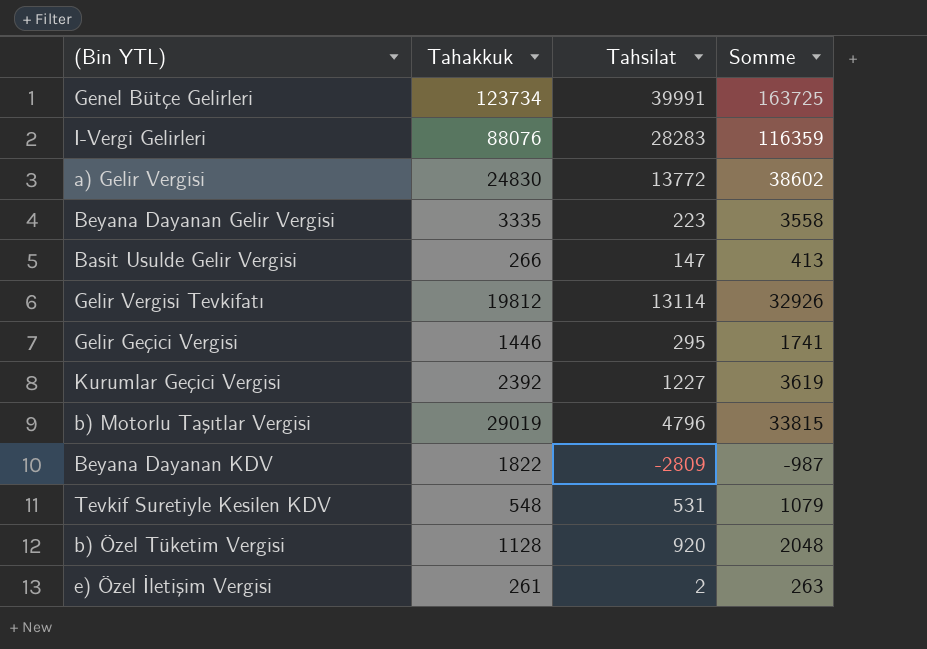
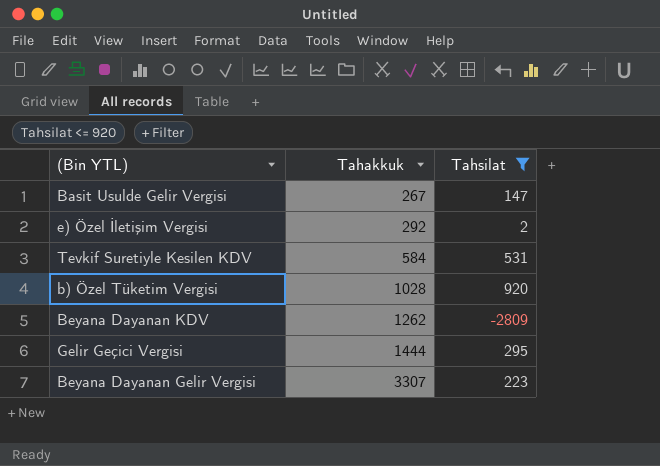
filter: none -> Tahsilat <= 920
row order: none -> Tahakkuk ascending
column Somme | formula: [Tahakkuk] + [Tahsilat] -> none
Basit Usulde Gelir Vergisi | Tahakkuk: 266 -> 267
e) Özel İletişim Vergisi | Tahakkuk: 261 -> 292
Tevkif Suretiyle Kesilen KDV | Tahakkuk: 548 -> 584
b) Özel Tüketim Vergisi | Tahakkuk: 1128 -> 1028
Beyana Dayanan KDV | Tahakkuk: 1822 -> 1262
Gelir Geçici Vergisi | Tahakkuk: 1446 -> 1444
Beyana Dayanan Gelir Vergisi | Tahakkuk: 3335 -> 3307

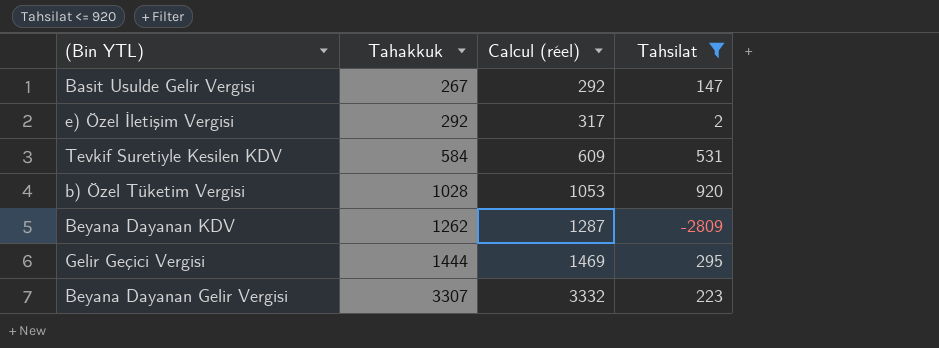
column Calcul (réel) | formula: none -> [Tahakkuk] + 25

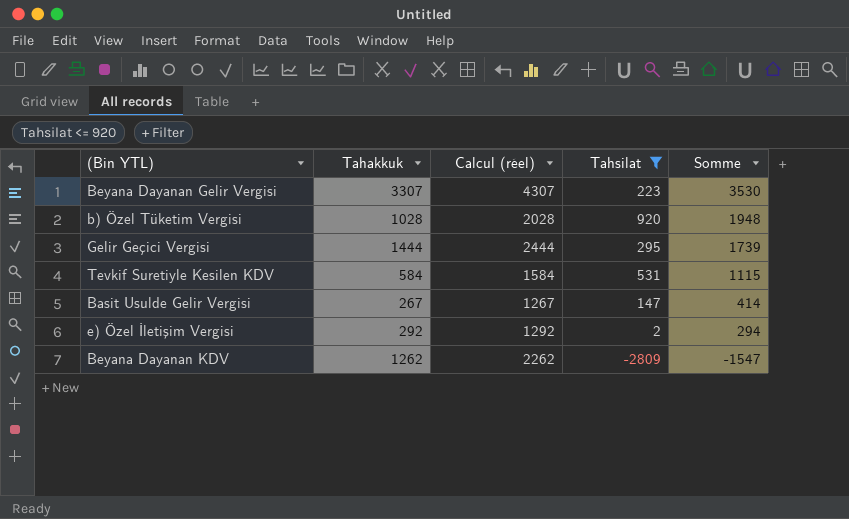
row order: Tahakkuk ascending -> Somme descending
column Calcul (réel) | formula: [Tahakkuk] + 25 -> [Tahakkuk] + 1000
column Somme | formula: none -> [Tahakkuk] + [Tahsilat]

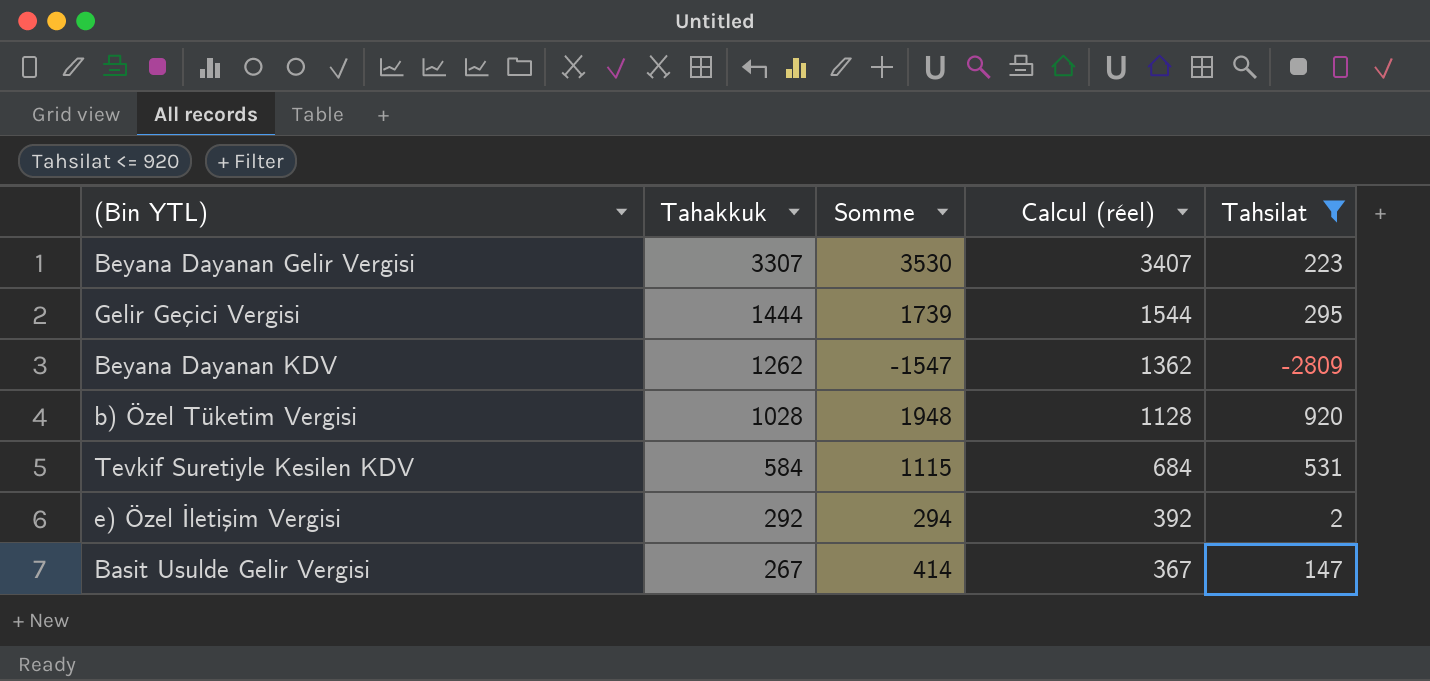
row order: Somme descending -> Tahakkuk descending
column Somme | position: 5 -> 3
column Calcul (réel) | formula: [Tahakkuk] + 1000 -> [Tahakkuk] + 100

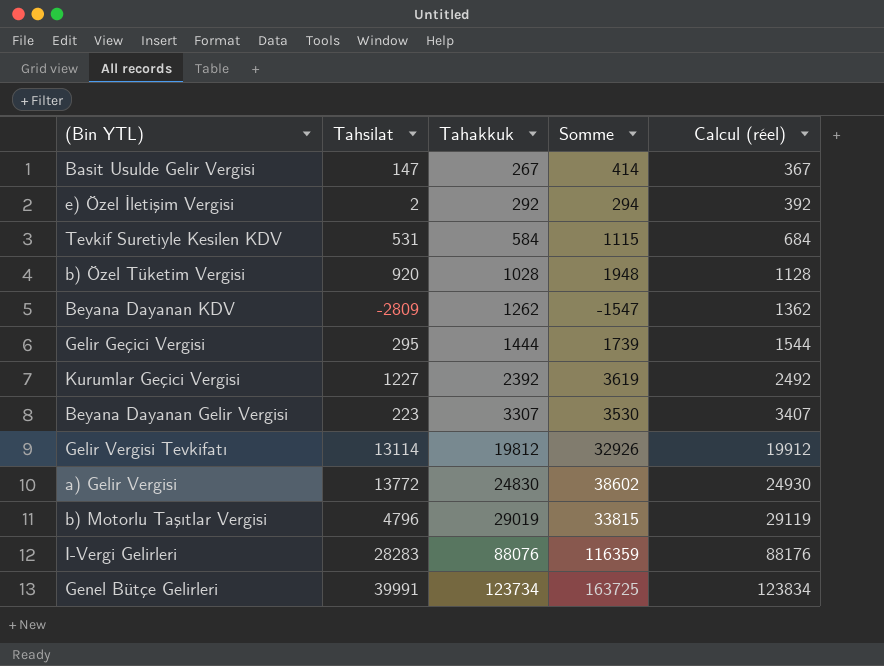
filter: Tahsilat <= 920 -> none
row order: Tahakkuk descending -> Tahakkuk ascending
column Tahsilat | position: 5 -> 2

